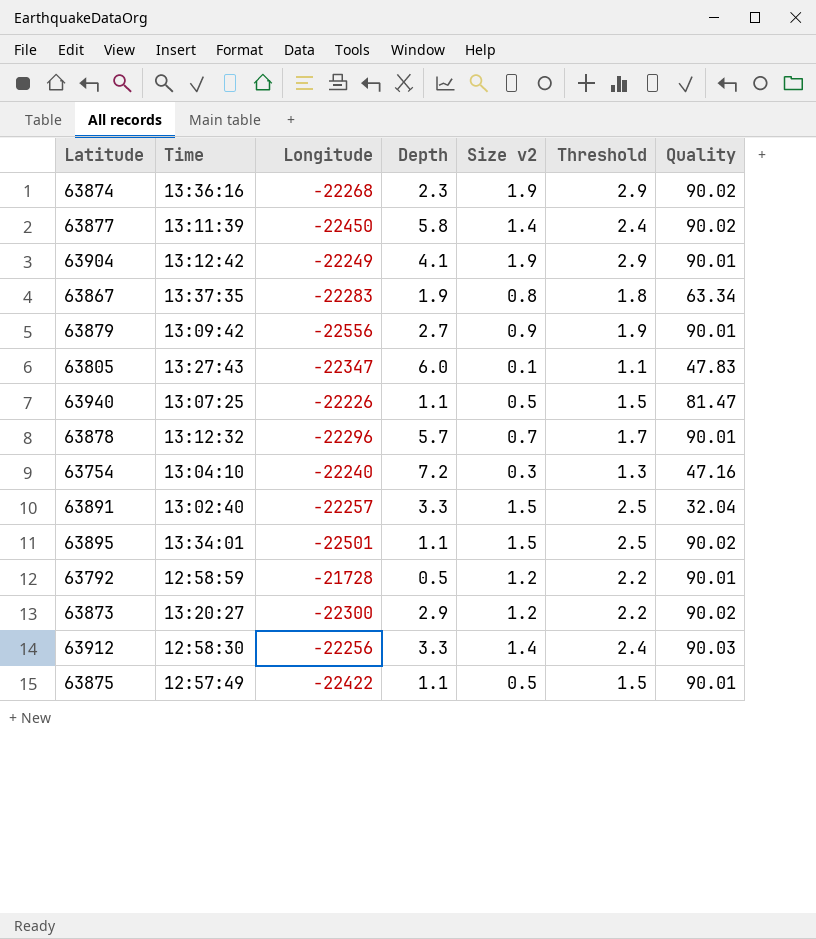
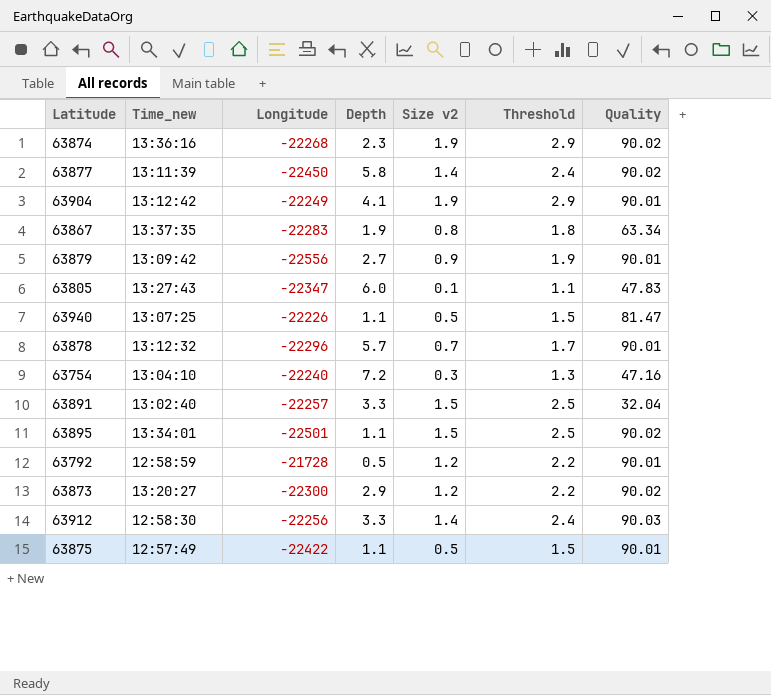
column name: Time -> Time_new

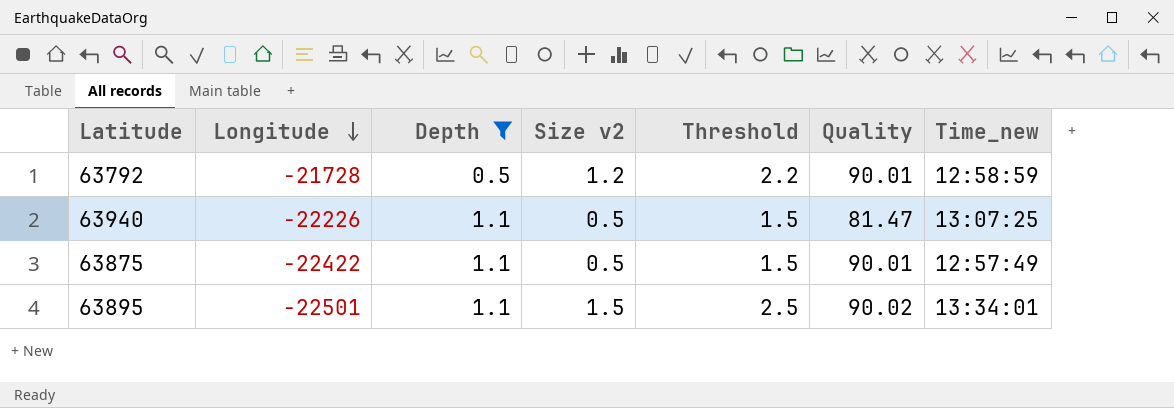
filter: none -> Depth <= 1.1
row order: none -> Longitude descending
column Time_new | position: 2 -> 7

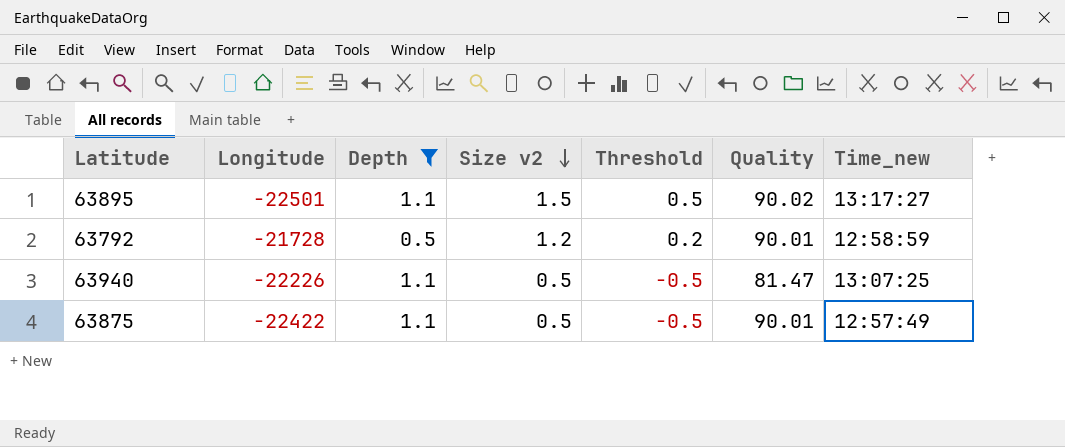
row order: Longitude descending -> Size v2 descending
column Threshold | formula: [Size v2] + 1 -> [Size v2] - 1
63895 | Time_new: 13:34:01 -> 13:17:27

